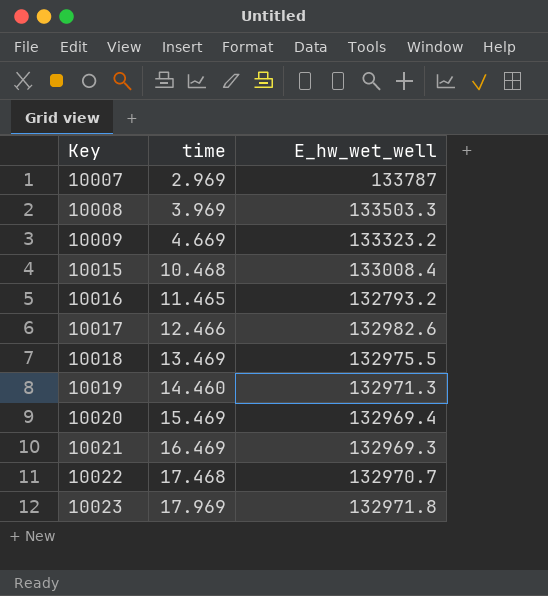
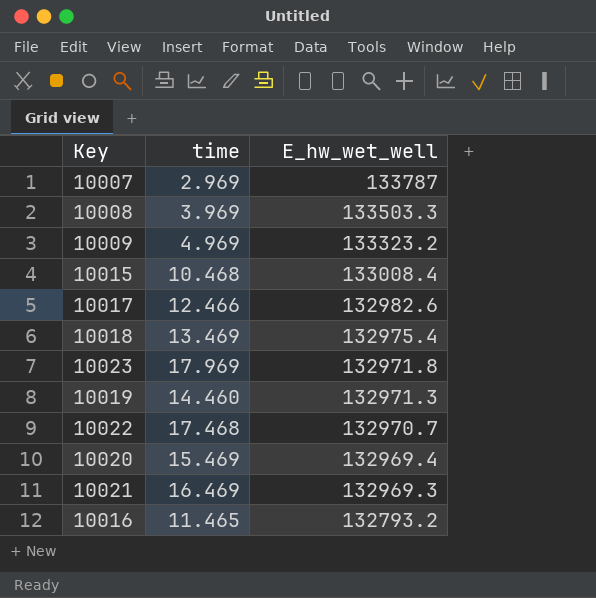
row order: Key ascending -> E_hw_wet_well descending
10009 | time: 4.669 -> 4.969
10018 | E_hw_wet_well: 132975.5 -> 132975.4

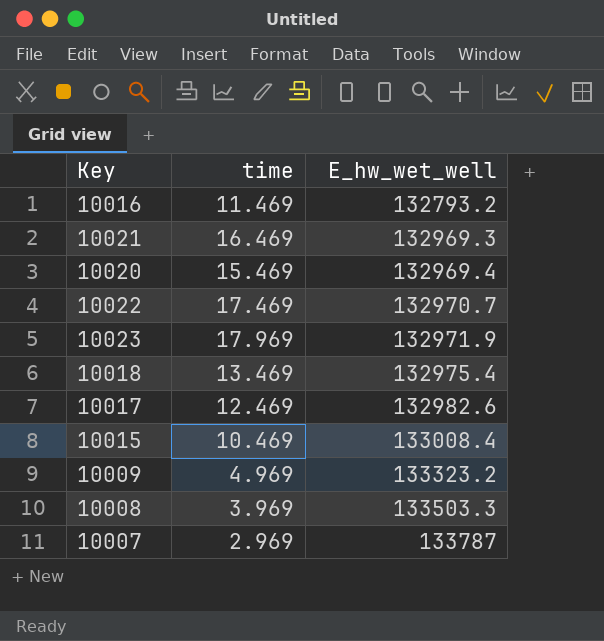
row order: E_hw_wet_well descending -> E_hw_wet_well ascending
row 10019: 14.460 | 132971.3 -> none
10016 | time: 11.465 -> 11.469
10022 | time: 17.468 -> 17.469
10023 | E_hw_wet_well: 132971.8 -> 132971.9
10017 | time: 12.466 -> 12.469
10015 | time: 10.468 -> 10.469

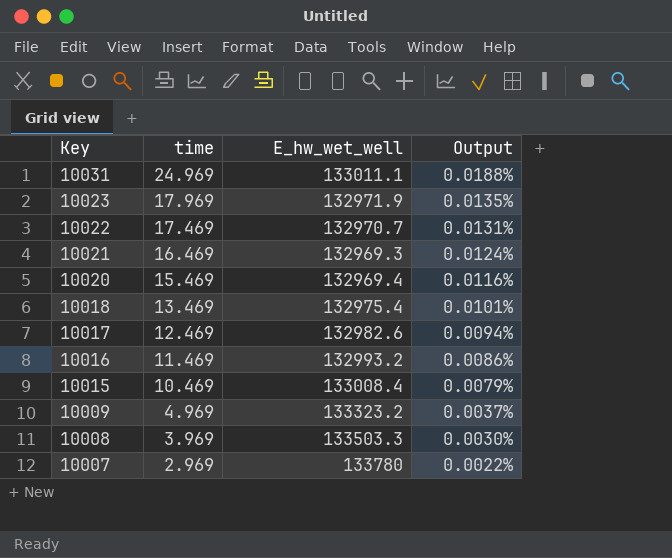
row order: E_hw_wet_well ascending -> Key descending
column Output | formula: none -> [time] / [E_hw_wet_well]
row 10031: none -> 24.969 | 133011.1 | 0.0188%
10016 | E_hw_wet_well: 132793.2 -> 132993.2
10007 | E_hw_wet_well: 133787 -> 133780

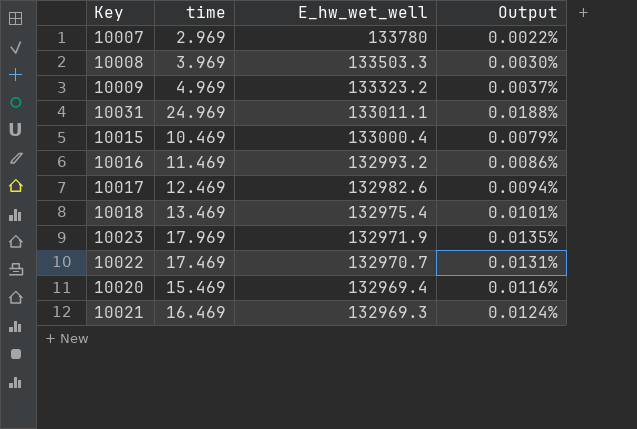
row order: Key descending -> E_hw_wet_well descending
10015 | E_hw_wet_well: 133008.4 -> 133000.4

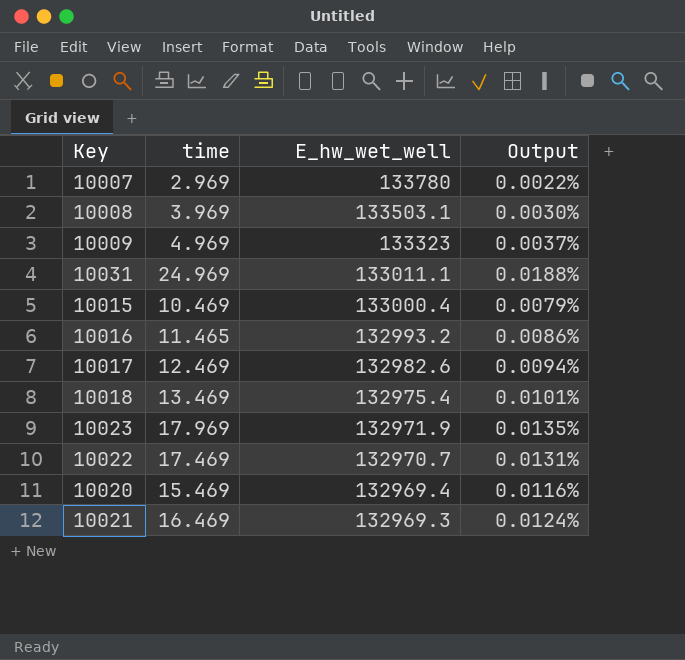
10008 | E_hw_wet_well: 133503.3 -> 133503.1
10009 | E_hw_wet_well: 133323.2 -> 133323
10016 | time: 11.469 -> 11.465

